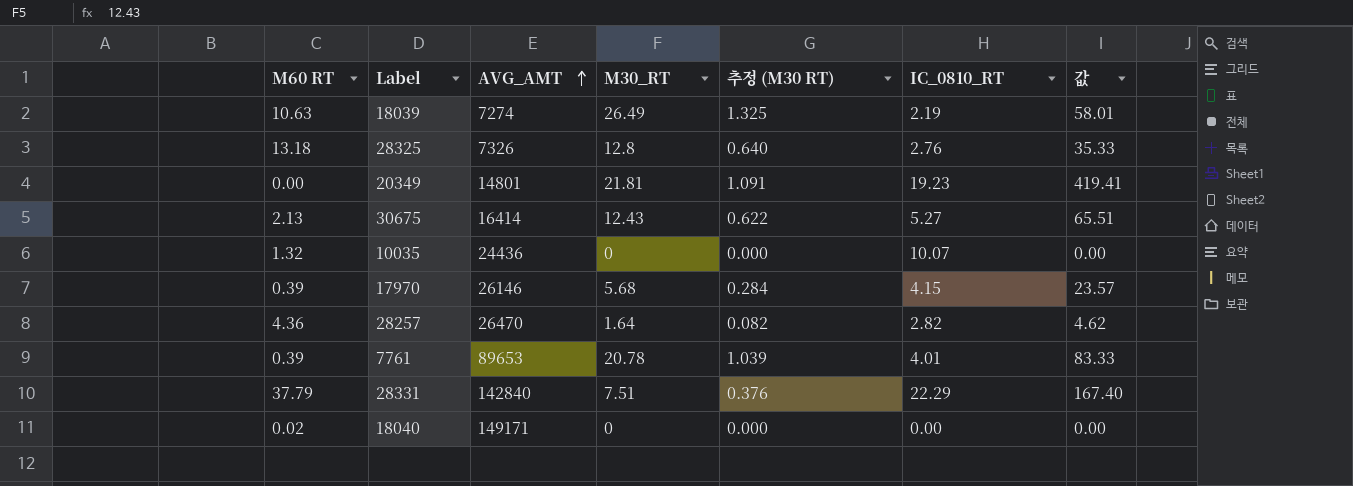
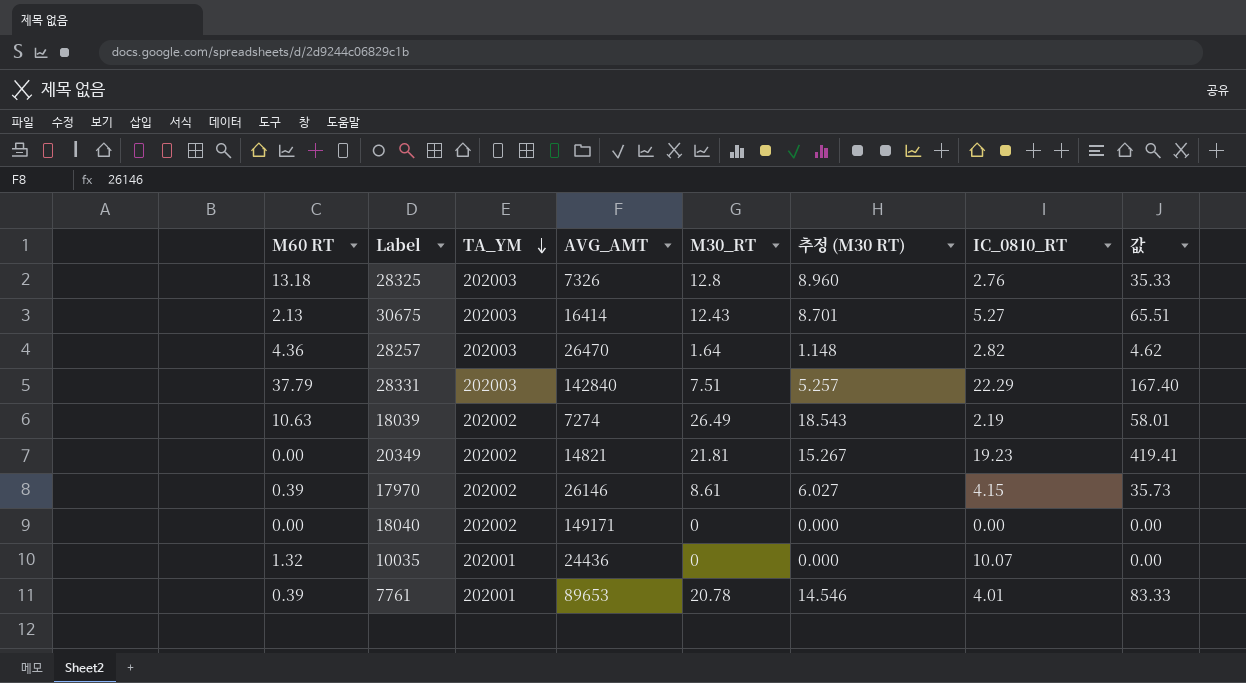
row order: AVG_AMT ascending -> TA_YM descending
column TA_YM | position: none -> 3
column 추정 (M30 RT) | formula: [M30_RT] * 0.05 -> [M30_RT] * 0.7
20349 | AVG_AMT: 14801 -> 14821
17970 | M30_RT: 5.68 -> 8.61
17970 | 값: 23.57 -> 35.73
18040 | M60 RT: 0.02 -> 0.00

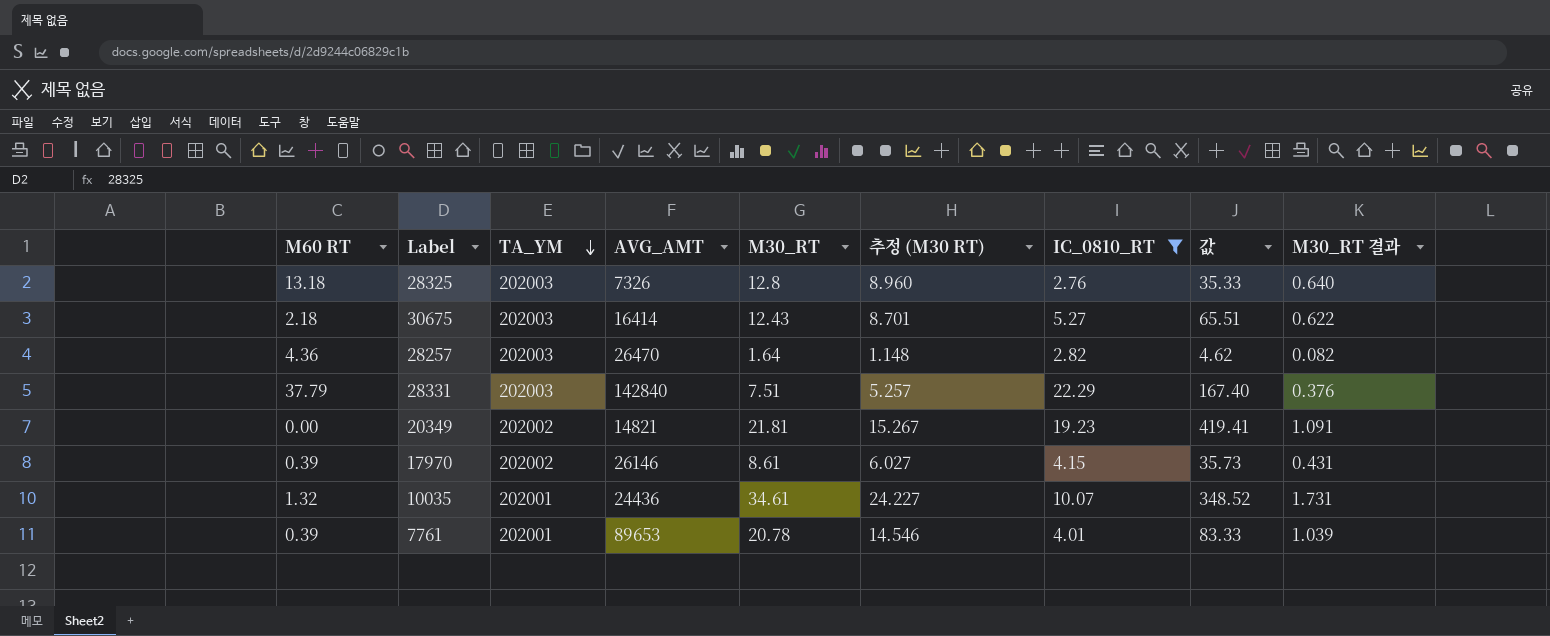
filter: none -> IC_0810_RT >= 2.76
column M30_RT 결과 | formula: none -> [M30_RT] * 0.05
30675 | M60 RT: 2.13 -> 2.18
10035 | M30_RT: 0 -> 34.61
10035 | 추정 (M30 RT): 0.000 -> 24.227
10035 | 값: 0.00 -> 348.52

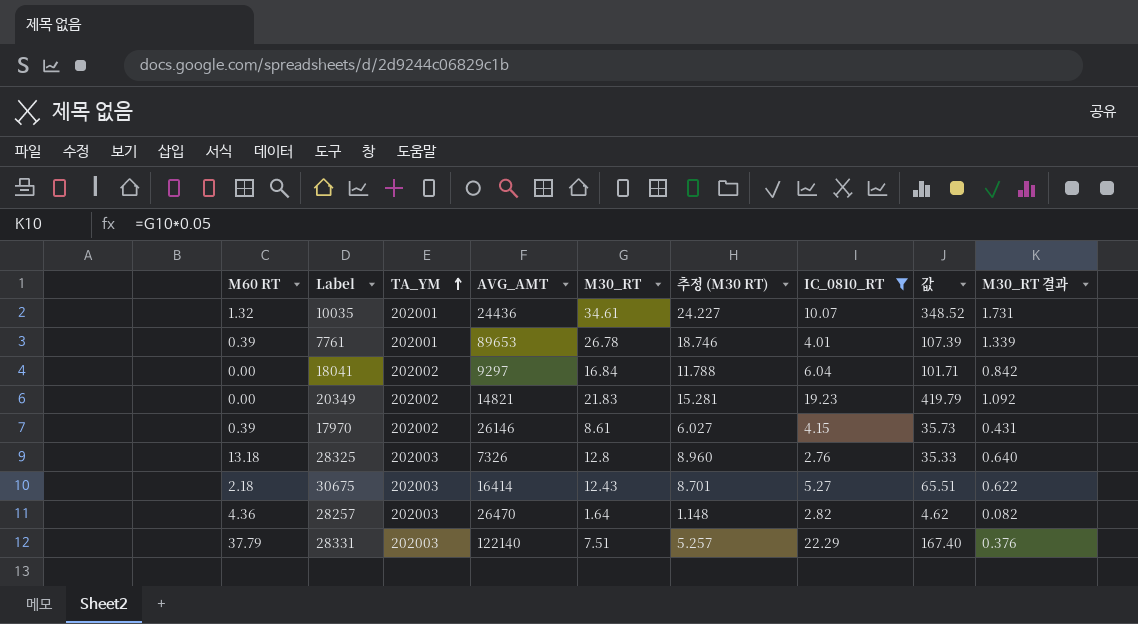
row order: TA_YM descending -> TA_YM ascending
7761 | M30_RT: 20.78 -> 26.78
7761 | 추정 (M30 RT): 14.546 -> 18.746
7761 | 값: 83.33 -> 107.39
7761 | M30_RT 결과: 1.039 -> 1.339
row 18041: none -> 0.00 | 202002 | 9297 | 16.84 | 11.788 | 6.04 | 101.71 | 0.842
20349 | M30_RT: 21.81 -> 21.83
20349 | 추정 (M30 RT): 15.267 -> 15.281
20349 | 값: 419.41 -> 419.79
20349 | M30_RT 결과: 1.091 -> 1.092
28331 | AVG_AMT: 142840 -> 122140

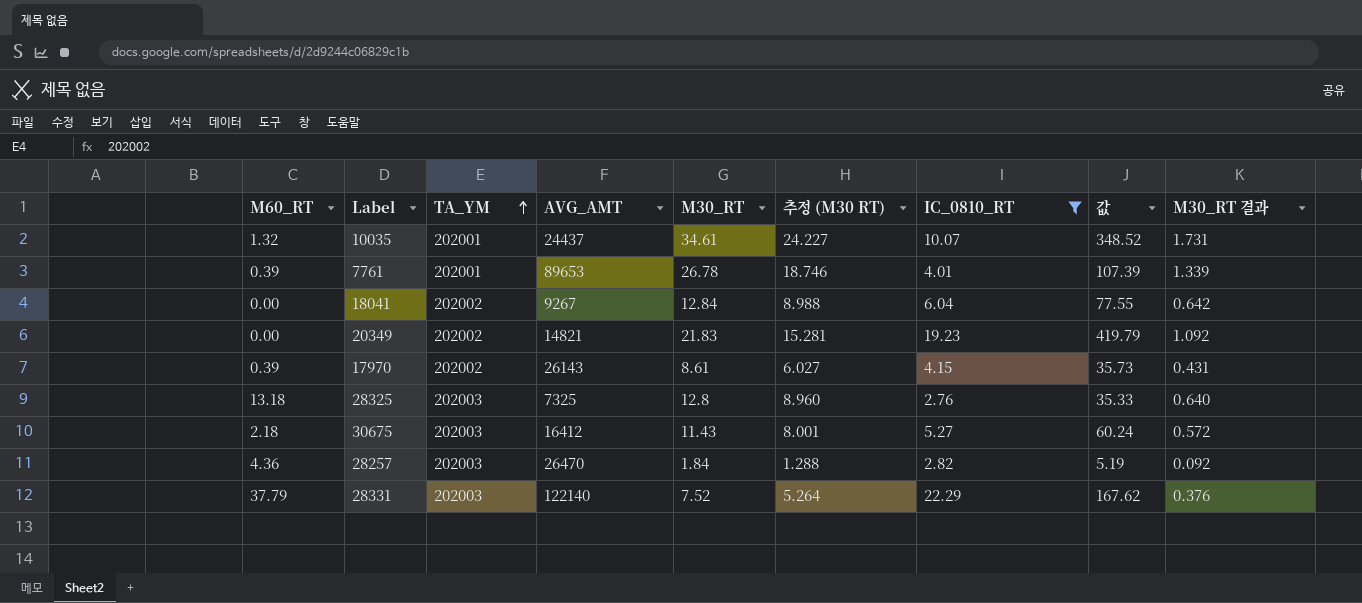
column name: M60 RT -> M60_RT
10035 | AVG_AMT: 24436 -> 24437
18041 | AVG_AMT: 9297 -> 9267
18041 | M30_RT: 16.84 -> 12.84
18041 | 추정 (M30 RT): 11.788 -> 8.988
18041 | 값: 101.71 -> 77.55
18041 | M30_RT 결과: 0.842 -> 0.642
17970 | AVG_AMT: 26146 -> 26143
28325 | AVG_AMT: 7326 -> 7325
30675 | AVG_AMT: 16414 -> 16412
30675 | M30_RT: 12.43 -> 11.43
30675 | 추정 (M30 RT): 8.701 -> 8.001
30675 | 값: 65.51 -> 60.24
30675 | M30_RT 결과: 0.622 -> 0.572
28257 | M30_RT: 1.64 -> 1.84
28257 | 추정 (M30 RT): 1.148 -> 1.288
28257 | 값: 4.62 -> 5.19
28257 | M30_RT 결과: 0.082 -> 0.092
28331 | M30_RT: 7.51 -> 7.52
28331 | 추정 (M30 RT): 5.257 -> 5.264
28331 | 값: 167.40 -> 167.62

